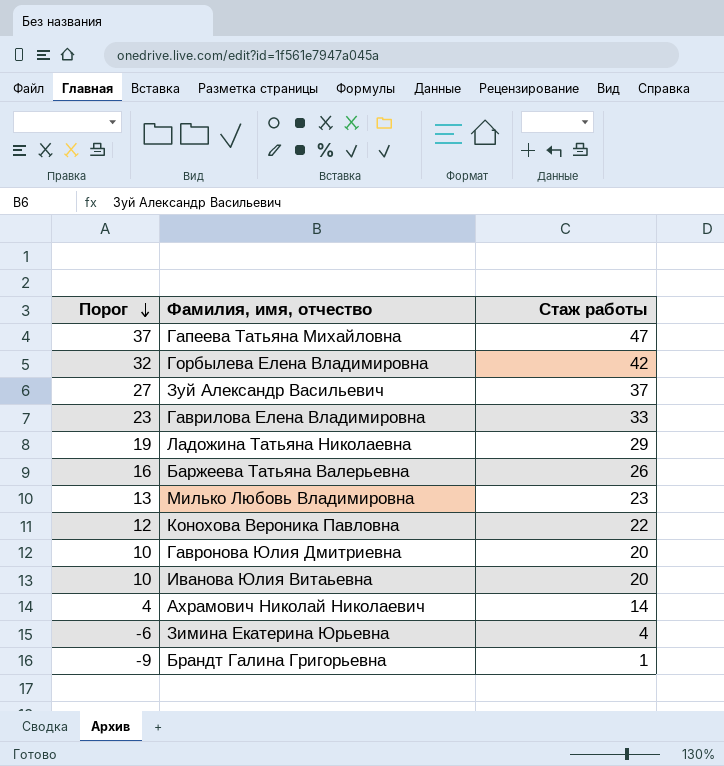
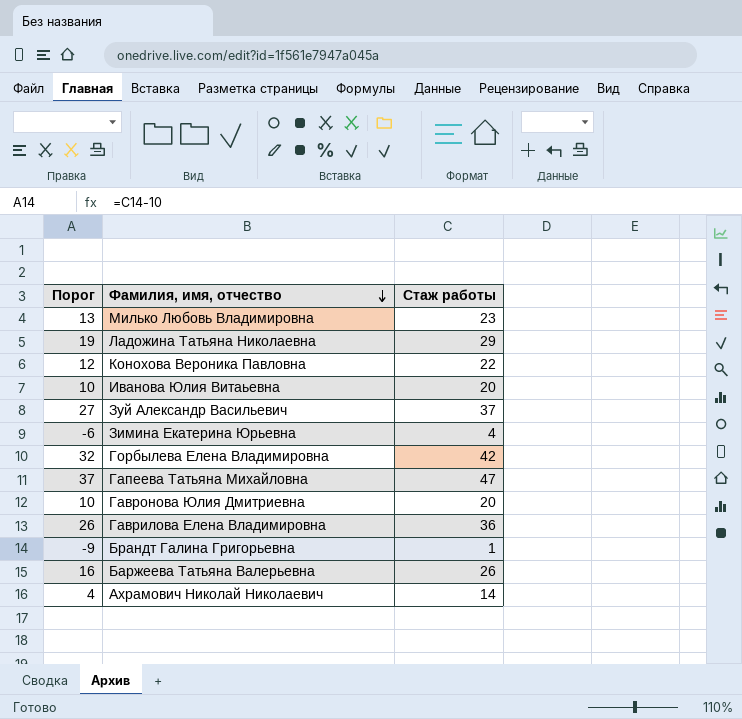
row order: Порог descending -> Фамилия, имя, отчество descending
Гаврилова Елена Владимировна | Порог: 23 -> 26
Гаврилова Елена Владимировна | Стаж работы: 33 -> 36

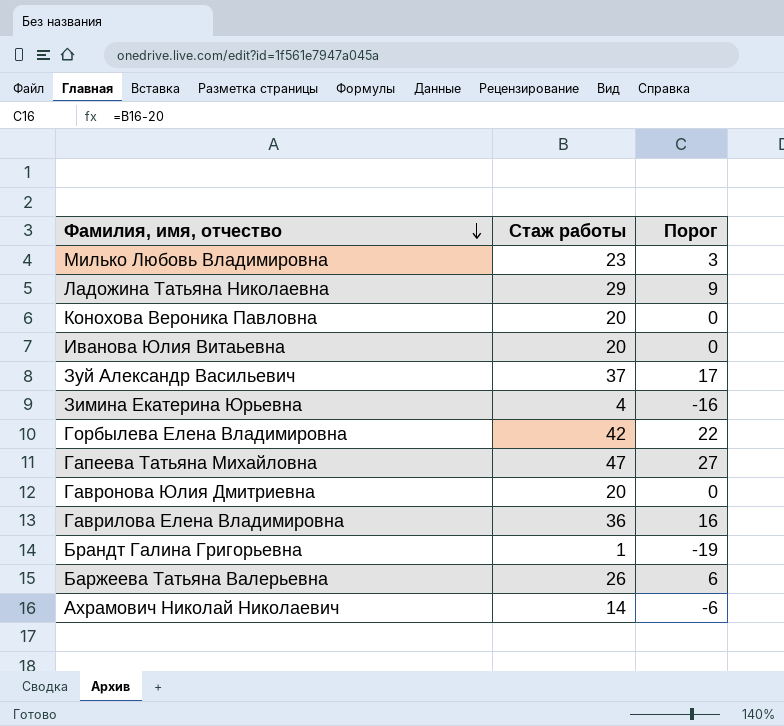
column Порог | formula: [Стаж работы] - 10 -> [Стаж работы] - 20
column Порог | position: 1 -> 3
Конохова Вероника Павловна | Стаж работы: 22 -> 20

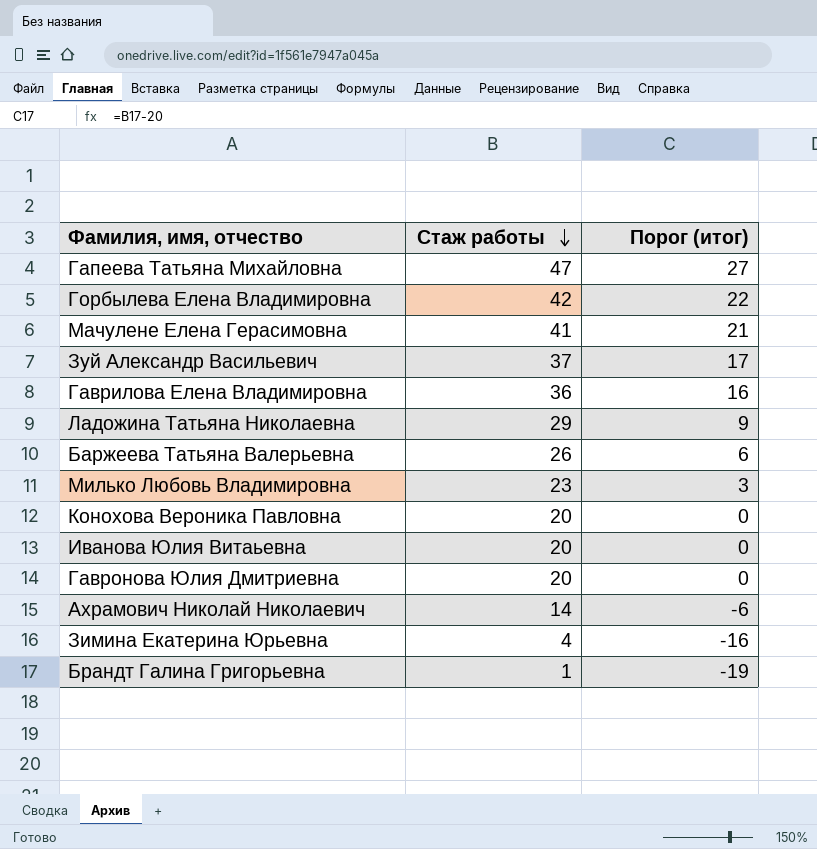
row order: Фамилия, имя, отчество descending -> Стаж работы descending
column name: Порог -> Порог (итог)
row Мачулене Елена Герасимовна: none -> 41 | 21

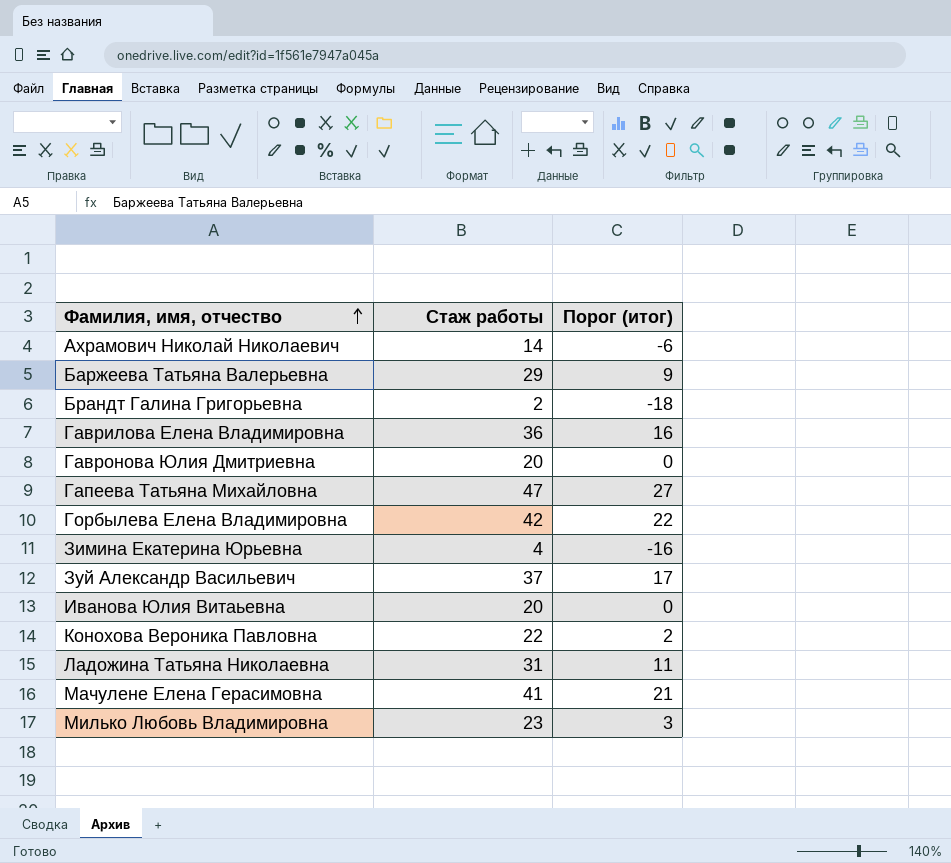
row order: Стаж работы descending -> Фамилия, имя, отчество ascending
Баржеева Татьяна Валерьевна | Стаж работы: 26 -> 29
Баржеева Татьяна Валерьевна | Порог (итог): 6 -> 9
Брандт Галина Григорьевна | Стаж работы: 1 -> 2
Брандт Галина Григорьевна | Порог (итог): -19 -> -18
Конохова Вероника Павловна | Стаж работы: 20 -> 22
Конохова Вероника Павловна | Порог (итог): 0 -> 2
Ладожина Татьяна Николаевна | Стаж работы: 29 -> 31
Ладожина Татьяна Николаевна | Порог (итог): 9 -> 11

